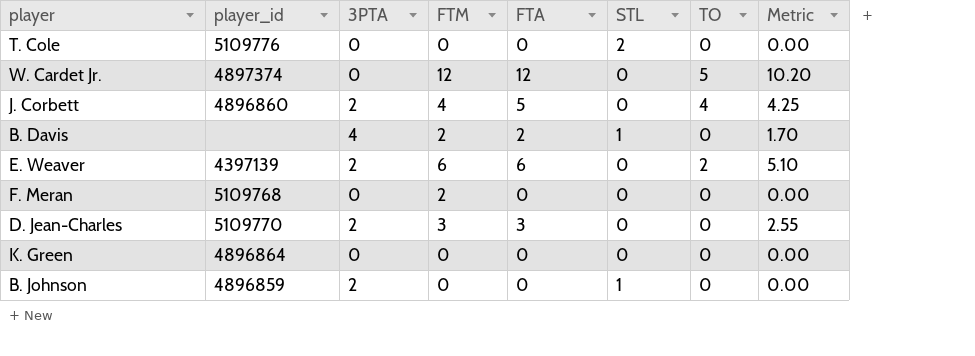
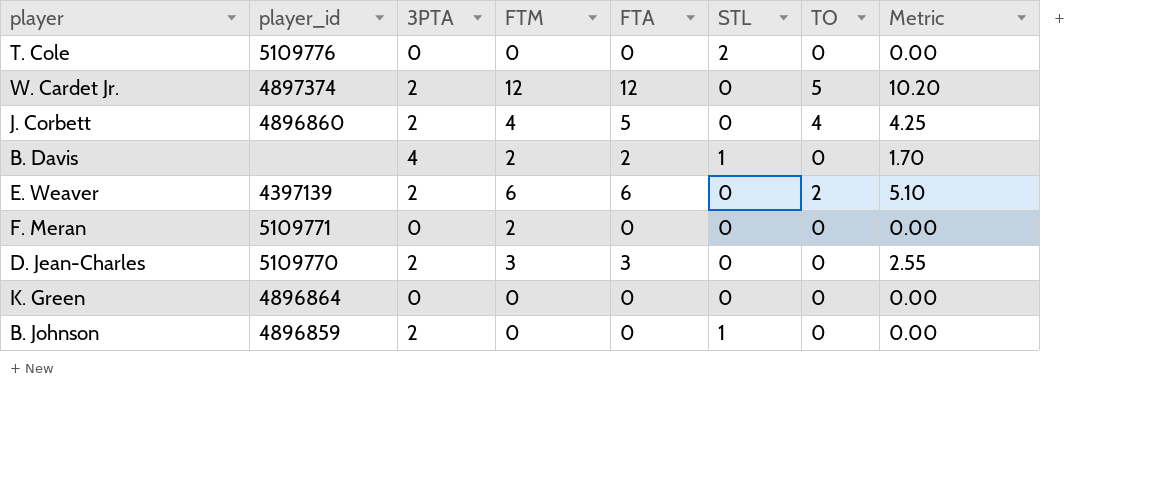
W. Cardet Jr. | 3PTA: 0 -> 2
F. Meran | player_id: 5109768 -> 5109771

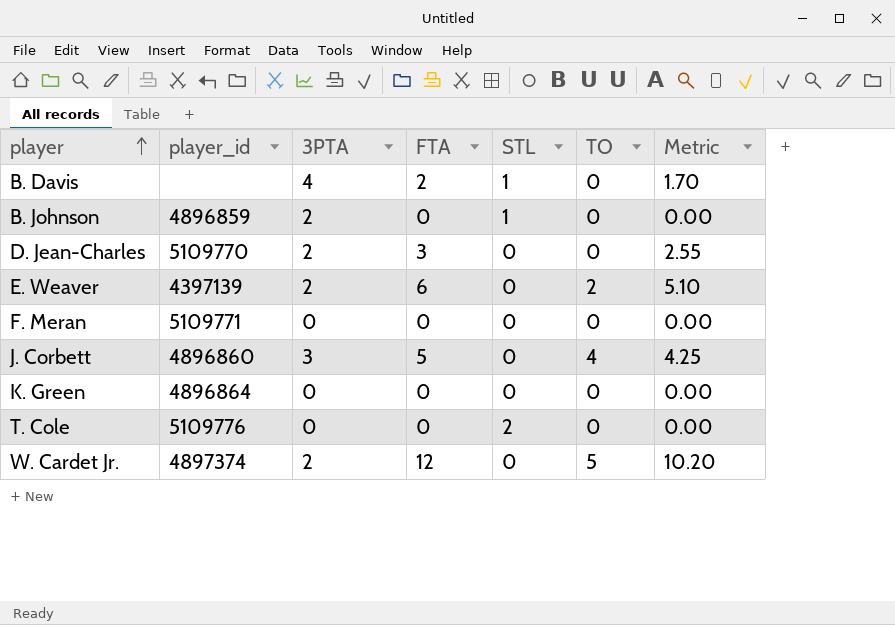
row order: none -> player ascending
column FTM | position: 4 -> none
J. Corbett | 3PTA: 2 -> 3

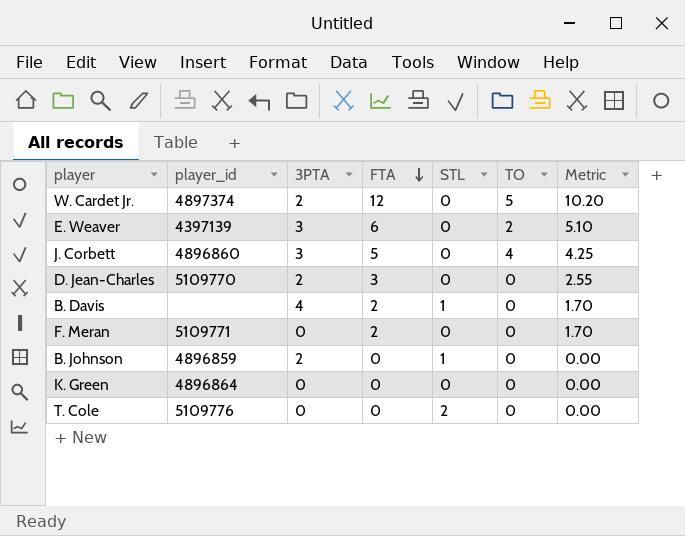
row order: player ascending -> FTA descending
E. Weaver | 3PTA: 2 -> 3
F. Meran | FTA: 0 -> 2
F. Meran | Metric: 0.00 -> 1.70

